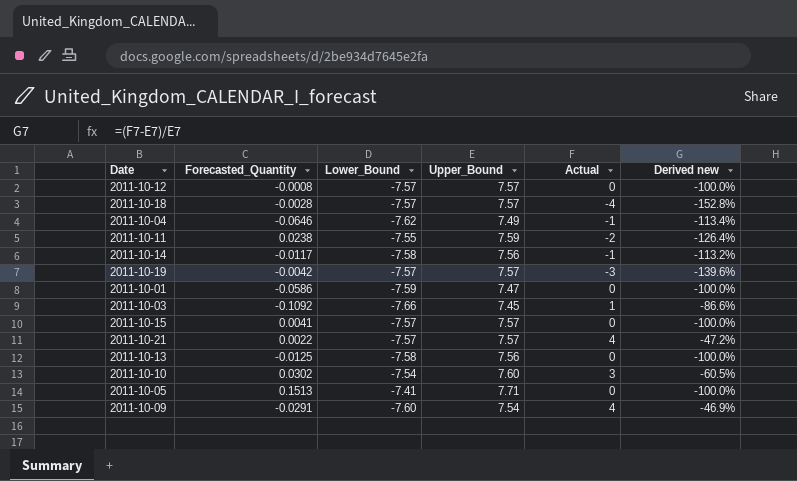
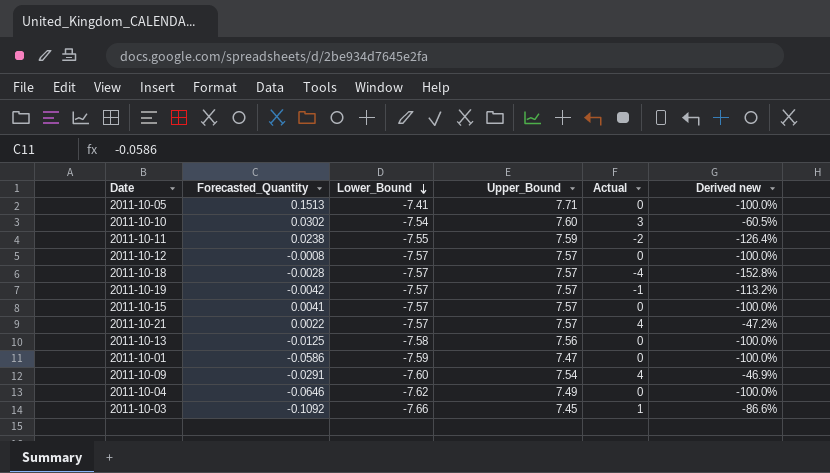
row order: none -> Lower_Bound descending
row 2011-10-14: -0.0117 | -7.58 | 7.56 | -1 | -113.2% -> none
2011-10-19 | Actual: -3 -> -1
2011-10-19 | Derived new: -139.6% -> -113.2%
2011-10-04 | Actual: -1 -> 0
2011-10-04 | Derived new: -113.4% -> -100.0%

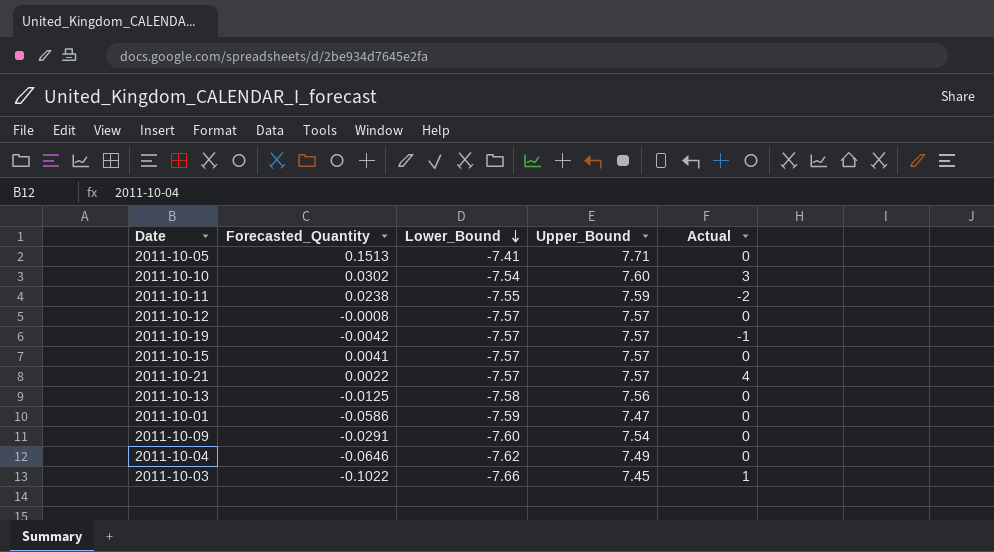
column Derived new | formula: ([Actual] - [Upper_Bound]) / [Upper_Bound] -> none
row 2011-10-18: -0.0028 | -7.57 | 7.57 | -4 | -152.8% -> none
2011-10-09 | Actual: 4 -> 0
2011-10-03 | Forecasted_Quantity: -0.1092 -> -0.1022

